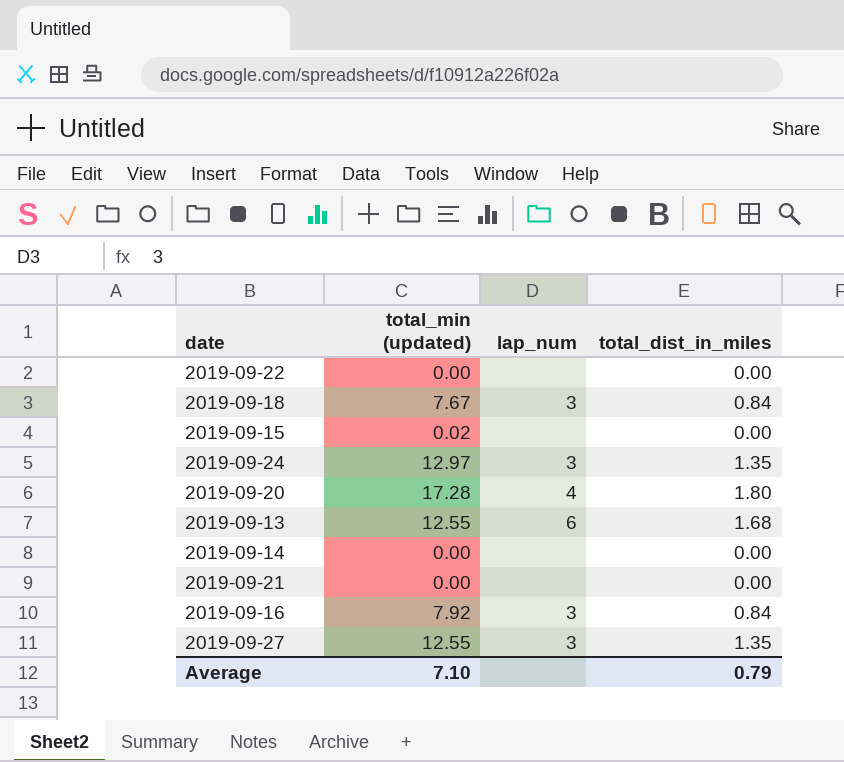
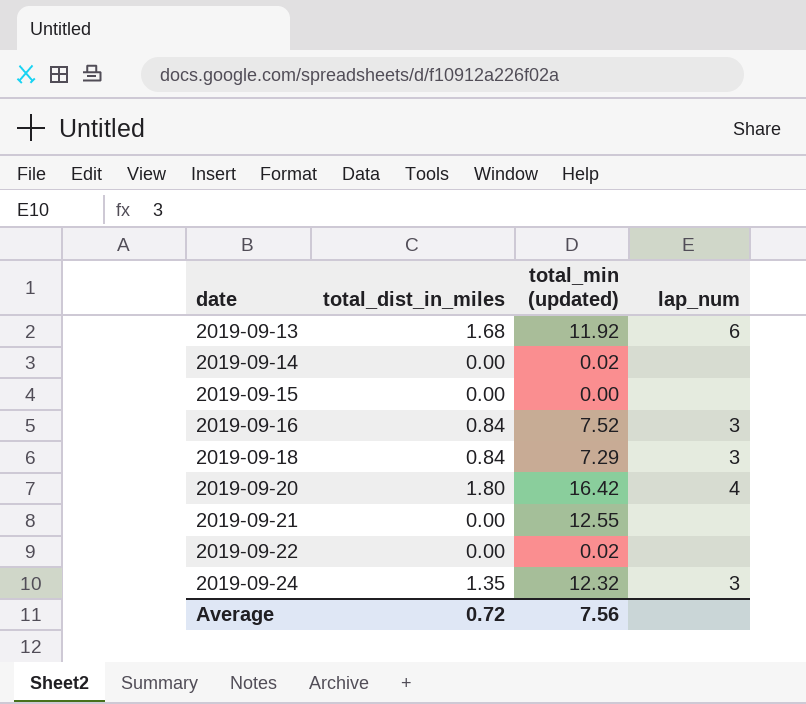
row order: none -> date ascending
column total_dist_in_miles | position: 4 -> 2
row 2019-09-27: 12.55 | 3 | 1.35 -> none
2019-09-13 | total_min (updated): 12.55 -> 11.92
2019-09-14 | total_min (updated): 0.00 -> 0.02
2019-09-15 | total_min (updated): 0.02 -> 0.00
2019-09-16 | total_min (updated): 7.92 -> 7.52
2019-09-18 | total_min (updated): 7.67 -> 7.29
2019-09-20 | total_min (updated): 17.28 -> 16.42
2019-09-21 | total_min (updated): 0.00 -> 12.55
2019-09-22 | total_min (updated): 0.00 -> 0.02
2019-09-24 | total_min (updated): 12.97 -> 12.32
Average | total_dist_in_miles: 0.79 -> 0.72
Average | total_min (updated): 7.10 -> 7.56

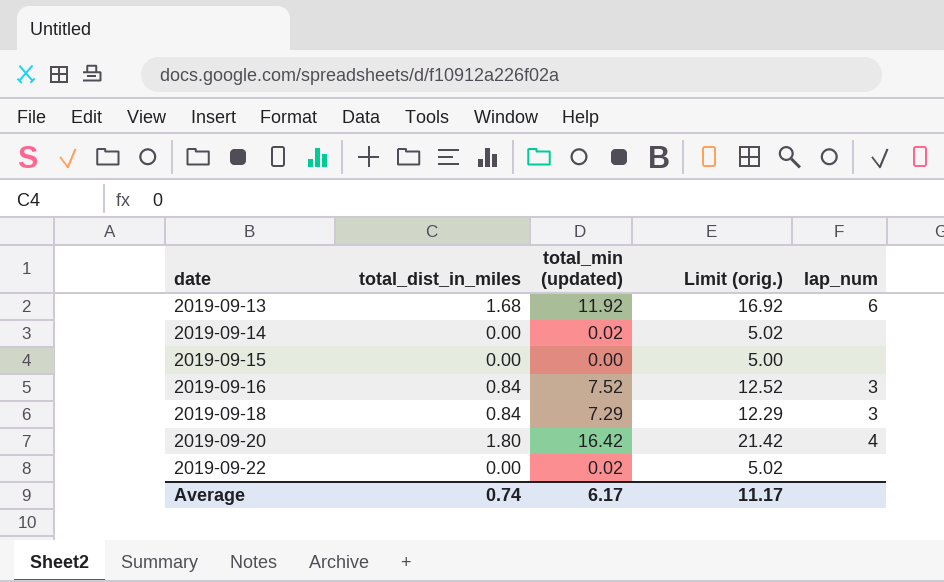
column Limit (orig.) | formula: none -> [total_min (updated)] + 5
row 2019-09-21: 0.00 | 12.55 | none -> none
row 2019-09-24: 1.35 | 12.32 | 3 -> none
Average | total_dist_in_miles: 0.72 -> 0.74
Average | total_min (updated): 7.56 -> 6.17

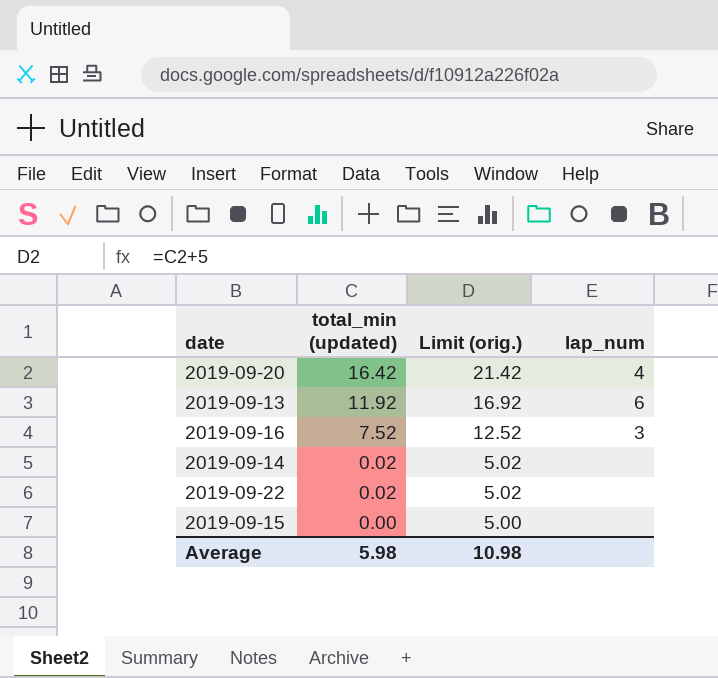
row order: date ascending -> total_min (updated) descending
column total_dist_in_miles | position: 2 -> none
row 2019-09-18: 0.84 | 7.29 | 12.29 | 3 -> none
Average | total_min (updated): 6.17 -> 5.98
Average | Limit (orig.): 11.17 -> 10.98

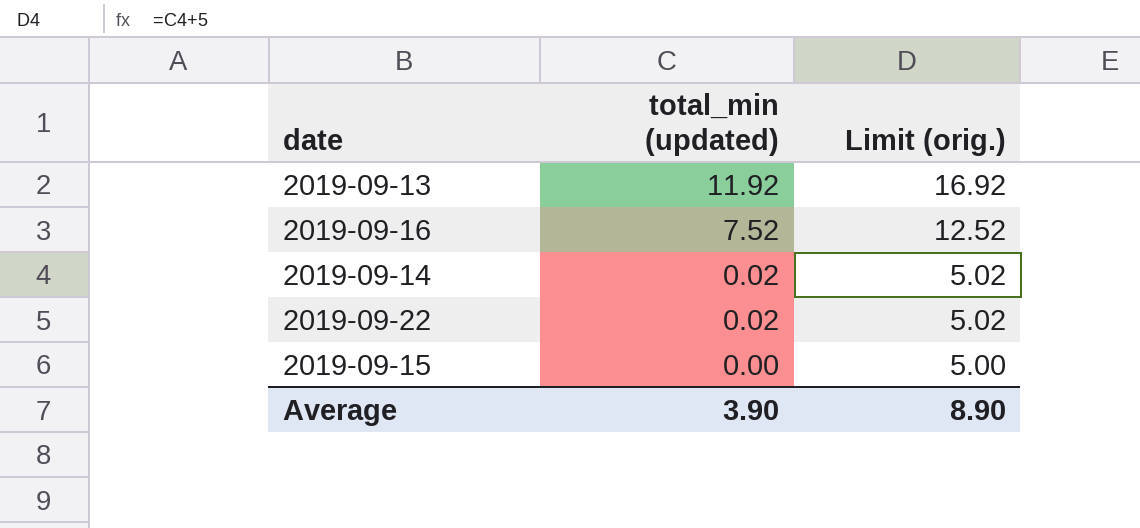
column lap_num | position: 4 -> none
row 2019-09-20: 16.42 | 21.42 | 4 -> none
Average | total_min (updated): 5.98 -> 3.90
Average | Limit (orig.): 10.98 -> 8.90

